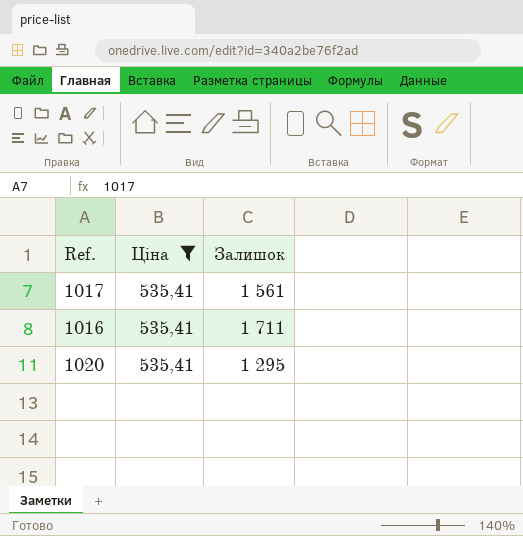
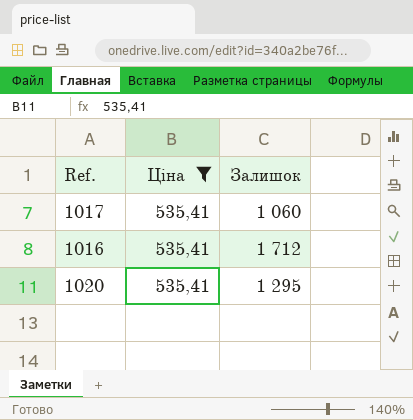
1017 | Залишок: 1 561 -> 1 060
1016 | Залишок: 1 711 -> 1 712

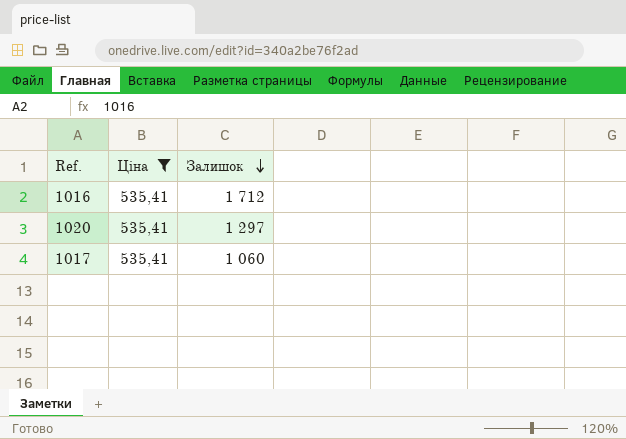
row order: none -> Залишок descending
1020 | Залишок: 1 295 -> 1 297

